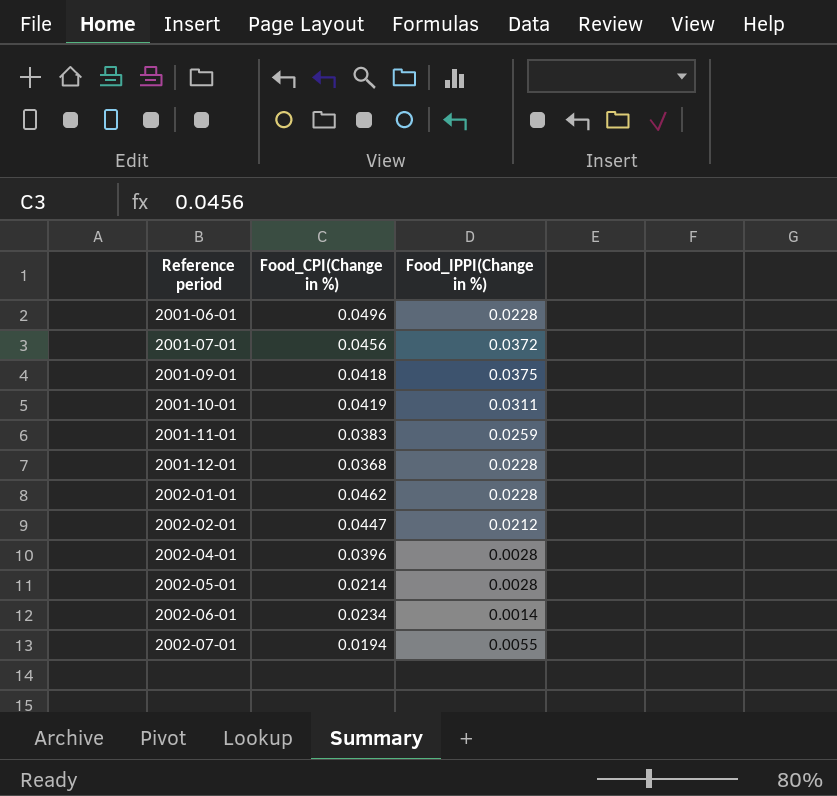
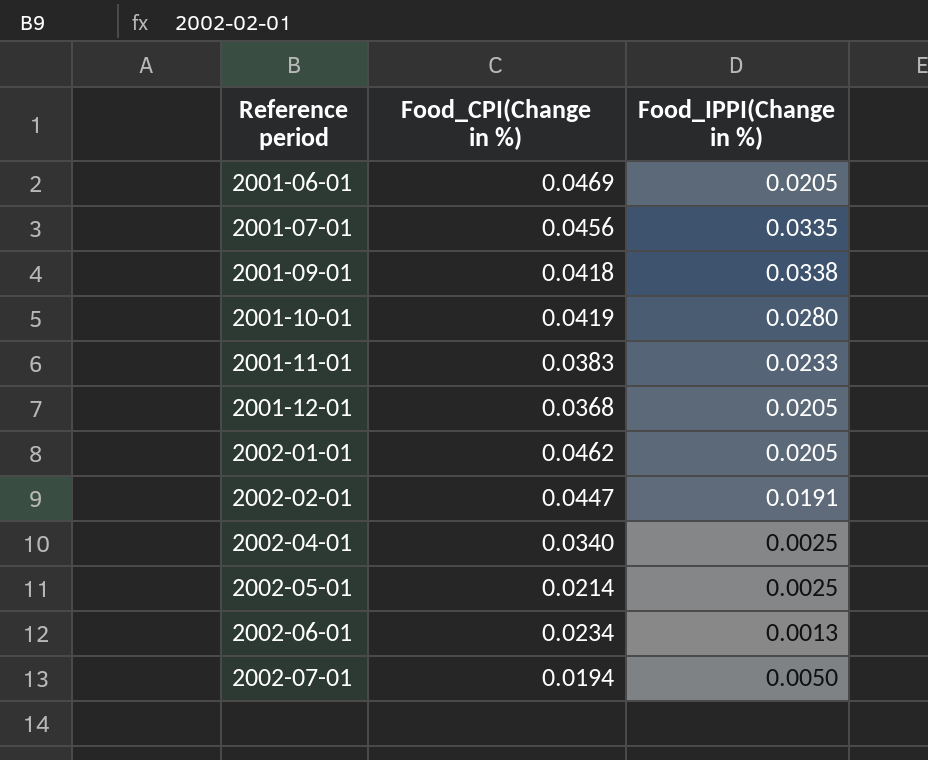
2001-06-01 | Food_CPI(Change in %): 0.0496 -> 0.0469
2001-06-01 | Food_IPPI(Change in %): 0.0228 -> 0.0205
2001-07-01 | Food_IPPI(Change in %): 0.0372 -> 0.0335
2001-09-01 | Food_IPPI(Change in %): 0.0375 -> 0.0338
2001-10-01 | Food_IPPI(Change in %): 0.0311 -> 0.0280
2001-11-01 | Food_IPPI(Change in %): 0.0259 -> 0.0233
2001-12-01 | Food_IPPI(Change in %): 0.0228 -> 0.0205
2002-01-01 | Food_IPPI(Change in %): 0.0228 -> 0.0205
2002-02-01 | Food_IPPI(Change in %): 0.0212 -> 0.0191
2002-04-01 | Food_CPI(Change in %): 0.0396 -> 0.0340
2002-04-01 | Food_IPPI(Change in %): 0.0028 -> 0.0025
2002-05-01 | Food_IPPI(Change in %): 0.0028 -> 0.0025
2002-06-01 | Food_IPPI(Change in %): 0.0014 -> 0.0013
2002-07-01 | Food_IPPI(Change in %): 0.0055 -> 0.0050

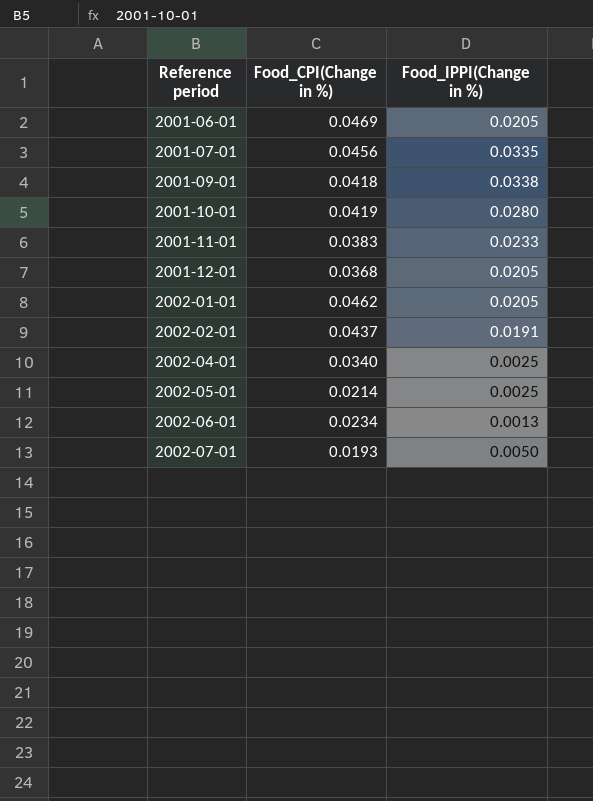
2002-02-01 | Food_CPI(Change in %): 0.0447 -> 0.0437
2002-07-01 | Food_CPI(Change in %): 0.0194 -> 0.0193

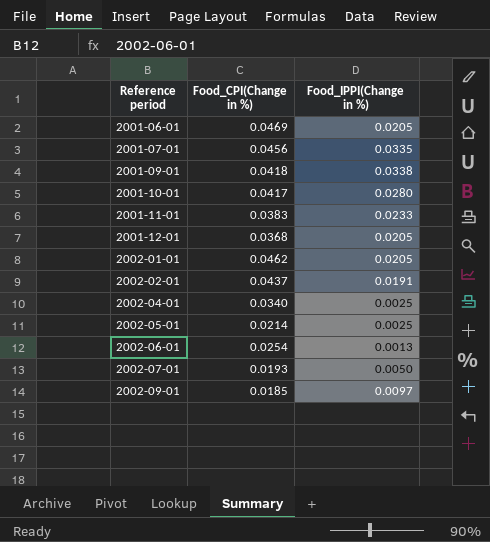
2001-10-01 | Food_CPI(Change in %): 0.0419 -> 0.0417
2002-06-01 | Food_CPI(Change in %): 0.0234 -> 0.0254
row 2002-09-01: none -> 0.0185 | 0.0097

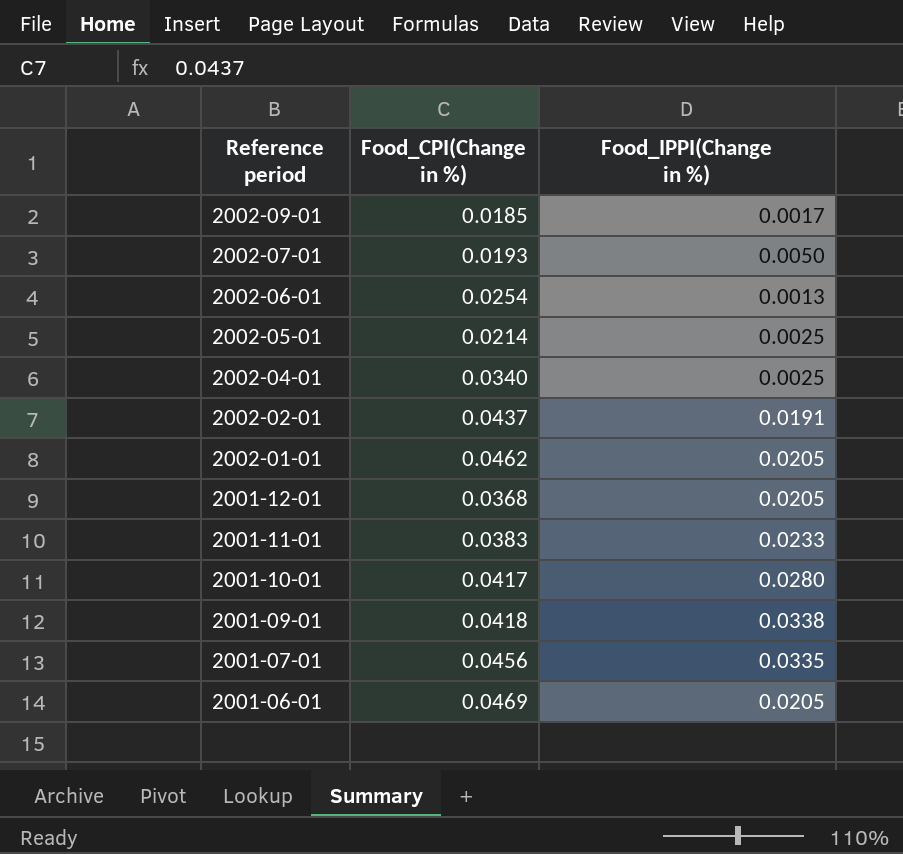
row order: Reference period ascending -> Reference period descending
2002-09-01 | Food_IPPI(Change in %): 0.0097 -> 0.0017

